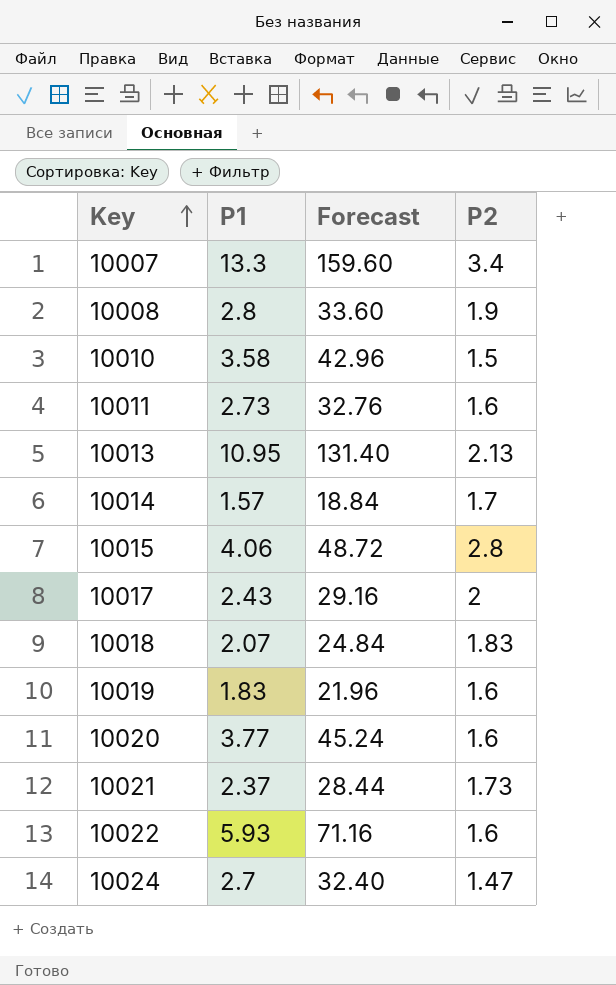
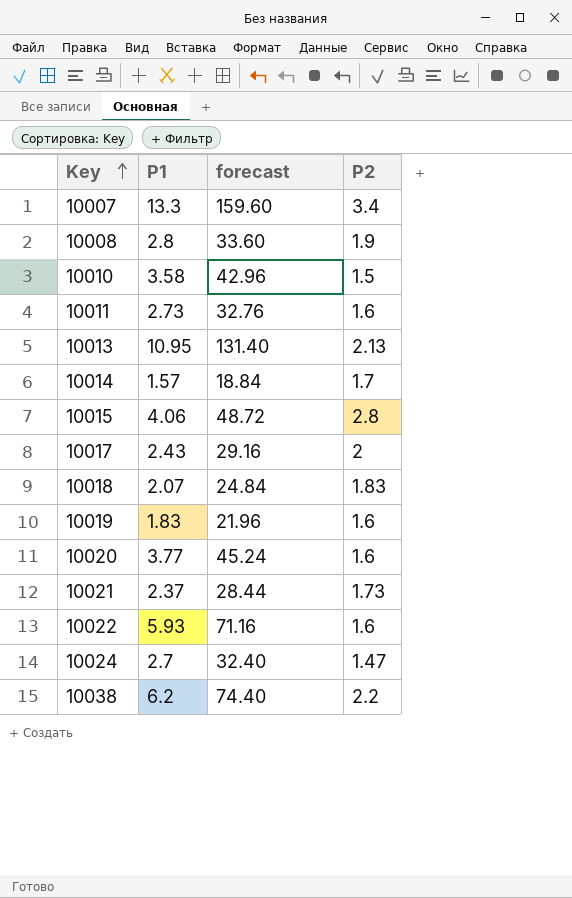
column name: Forecast -> forecast
row 10038: none -> 6.2 | 74.40 | 2.2

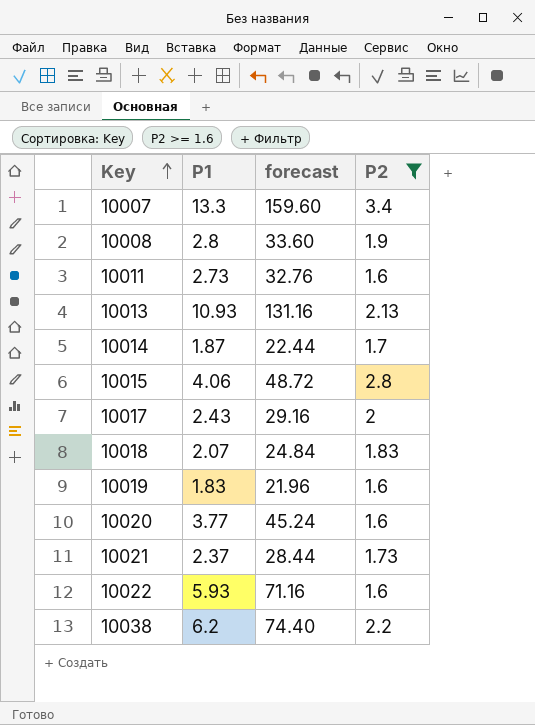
filter: none -> P2 >= 1.6
10013 | P1: 10.95 -> 10.93
10013 | forecast: 131.40 -> 131.16
10014 | P1: 1.57 -> 1.87
10014 | forecast: 18.84 -> 22.44

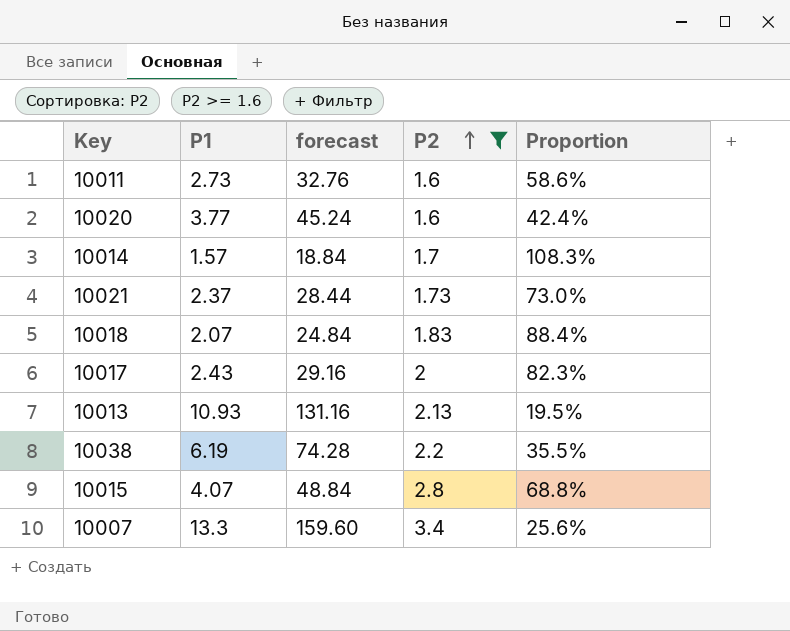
row order: Key ascending -> P2 ascending
column Proportion | formula: none -> [P2] / [P1]
row 10008: 2.8 | 33.60 | 1.9 -> none
row 10019: 1.83 | 21.96 | 1.6 -> none
row 10022: 5.93 | 71.16 | 1.6 -> none
10014 | P1: 1.87 -> 1.57
10014 | forecast: 22.44 -> 18.84
10038 | P1: 6.2 -> 6.19
10038 | forecast: 74.40 -> 74.28
10015 | P1: 4.06 -> 4.07
10015 | forecast: 48.72 -> 48.84

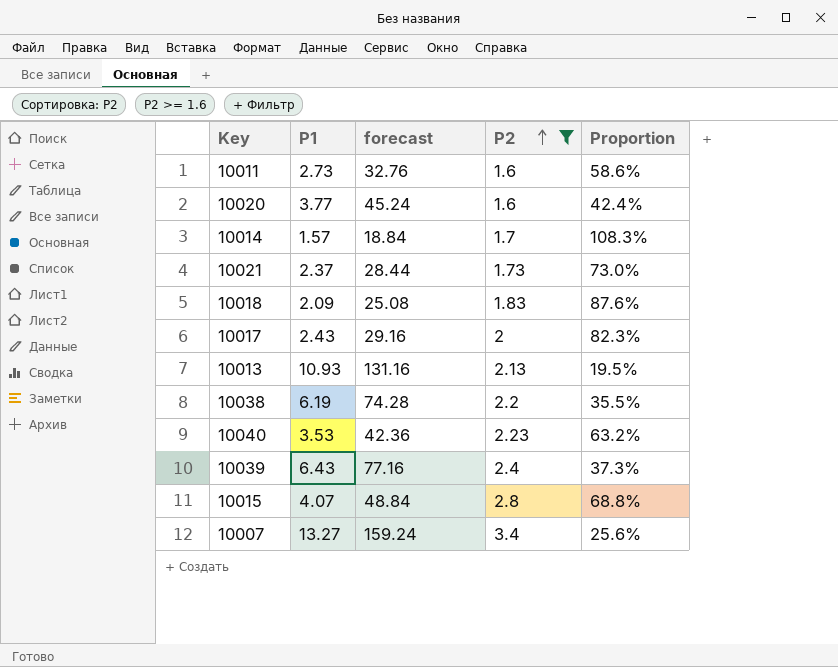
10018 | P1: 2.07 -> 2.09
10018 | forecast: 24.84 -> 25.08
10018 | Proportion: 88.4% -> 87.6%
row 10040: none -> 3.53 | 42.36 | 2.23 | 63.2%
row 10039: none -> 6.43 | 77.16 | 2.4 | 37.3%
10007 | P1: 13.3 -> 13.27
10007 | forecast: 159.60 -> 159.24

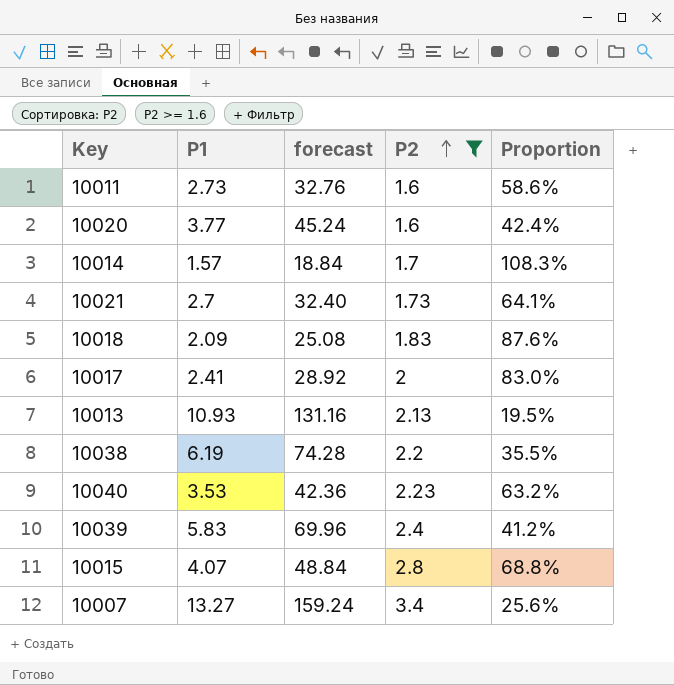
10021 | P1: 2.37 -> 2.7
10021 | forecast: 28.44 -> 32.40
10021 | Proportion: 73.0% -> 64.1%
10017 | P1: 2.43 -> 2.41
10017 | forecast: 29.16 -> 28.92
10017 | Proportion: 82.3% -> 83.0%
10039 | P1: 6.43 -> 5.83
10039 | forecast: 77.16 -> 69.96
10039 | Proportion: 37.3% -> 41.2%

